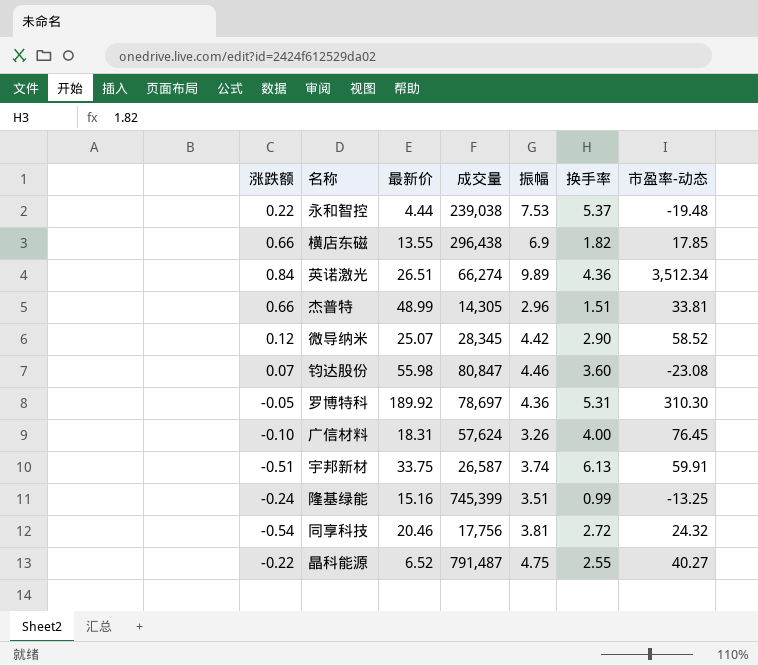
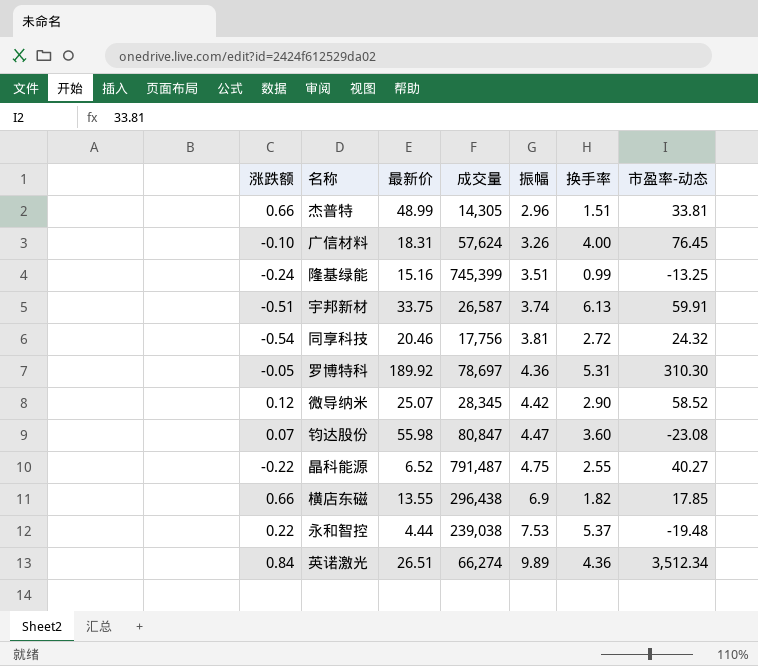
row order: none -> 振幅 ascending
钧达股份 | 振幅: 4.46 -> 4.47

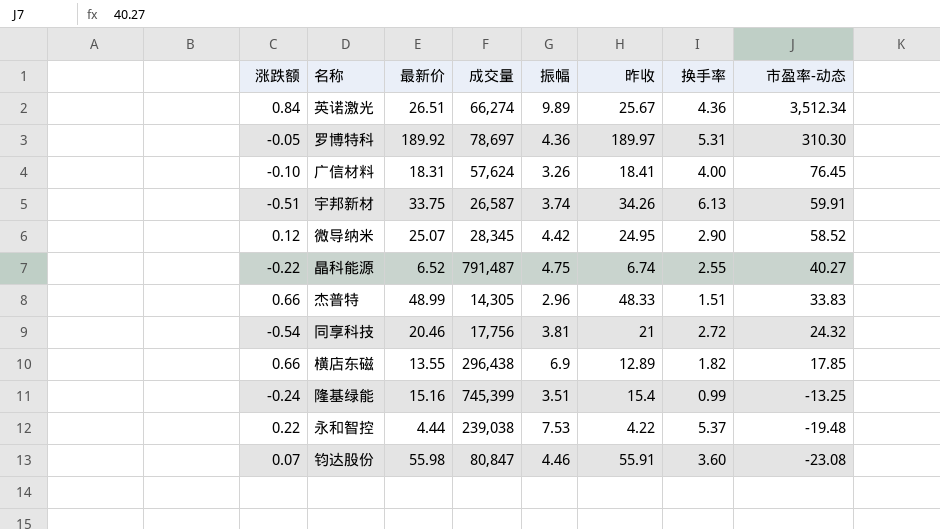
row order: 振幅 ascending -> 市盈率-动态 descending
column 昨收 | formula: none -> [最新价] - [涨跌额]
杰普特 | 市盈率-动态: 33.81 -> 33.83
钧达股份 | 振幅: 4.47 -> 4.46

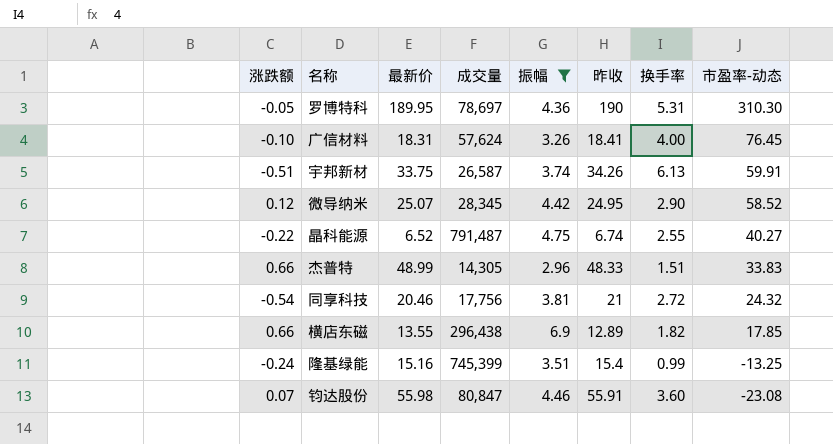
filter: none -> 振幅 <= 6.9
罗博特科 | 最新价: 189.92 -> 189.95
罗博特科 | 昨收: 189.97 -> 190

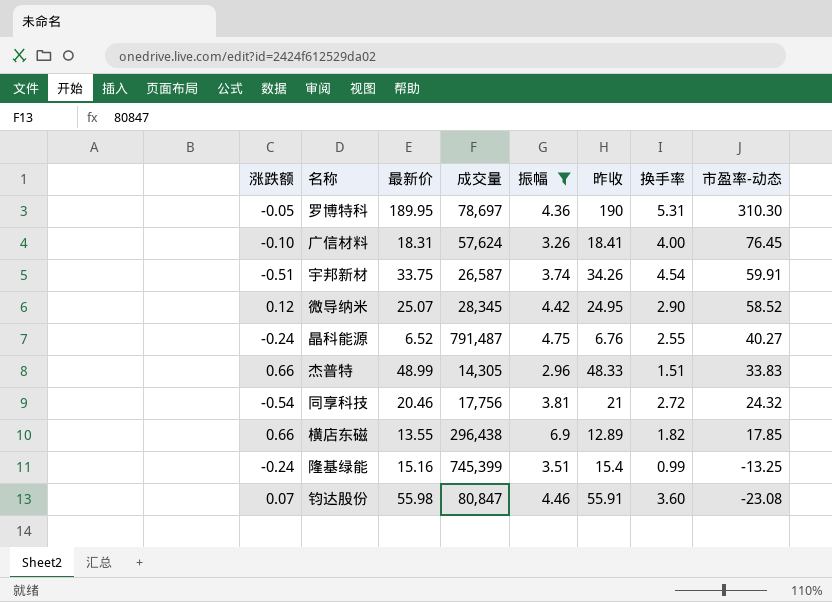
宇邦新材 | 换手率: 6.13 -> 4.54
晶科能源 | 涨跌额: -0.22 -> -0.24
晶科能源 | 昨收: 6.74 -> 6.76

